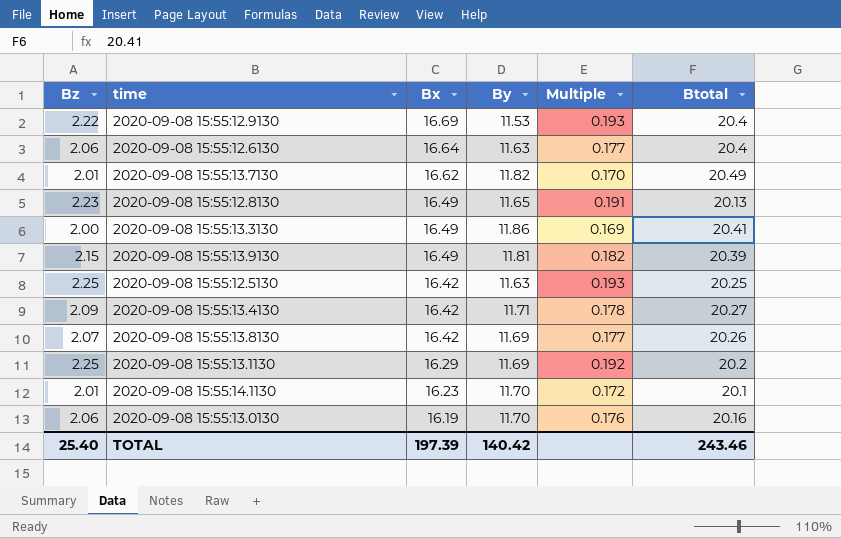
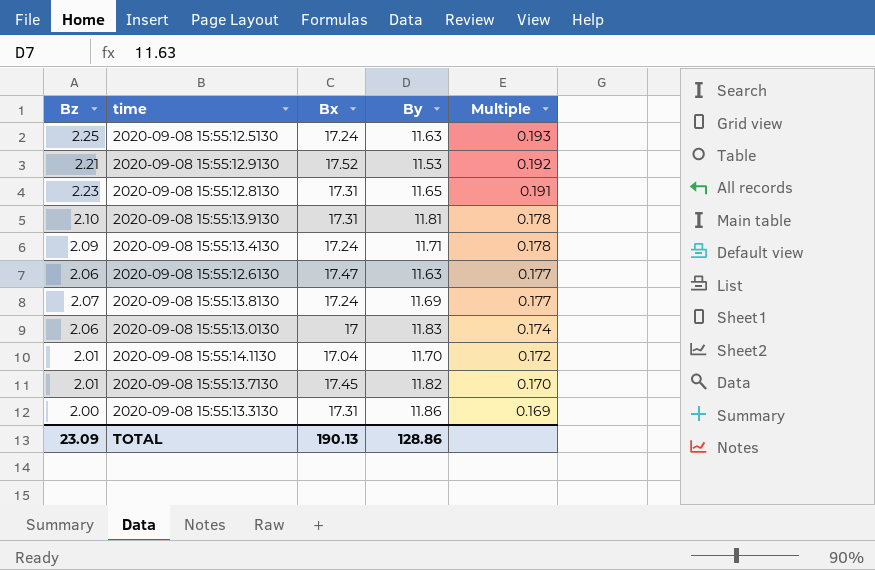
row order: Bx descending -> Multiple descending
column Btotal | position: 6 -> none
row 2020-09-08 15:55:13.1130: 2.25 | 16.29 | 11.69 | 0.192 | 20.2 -> none
2020-09-08 15:55:12.5130 | Bx: 16.42 -> 17.24
2020-09-08 15:55:12.9130 | Bz: 2.22 -> 2.21
2020-09-08 15:55:12.9130 | Bx: 16.69 -> 17.52
2020-09-08 15:55:12.9130 | Multiple: 0.193 -> 0.192
2020-09-08 15:55:12.8130 | Bx: 16.49 -> 17.31
2020-09-08 15:55:13.9130 | Bz: 2.15 -> 2.10
2020-09-08 15:55:13.9130 | Bx: 16.49 -> 17.31
2020-09-08 15:55:13.9130 | Multiple: 0.182 -> 0.178
2020-09-08 15:55:13.4130 | Bx: 16.42 -> 17.24
2020-09-08 15:55:12.6130 | Bx: 16.64 -> 17.47
2020-09-08 15:55:13.8130 | Bx: 16.42 -> 17.24
2020-09-08 15:55:13.0130 | Bx: 16.19 -> 17
2020-09-08 15:55:13.0130 | By: 11.70 -> 11.83
2020-09-08 15:55:13.0130 | Multiple: 0.176 -> 0.174
2020-09-08 15:55:14.1130 | Bx: 16.23 -> 17.04
2020-09-08 15:55:13.7130 | Bx: 16.62 -> 17.45
2020-09-08 15:55:13.3130 | Bx: 16.49 -> 17.31
TOTAL | Bz: 25.40 -> 23.09
TOTAL | Bx: 197.39 -> 190.13
TOTAL | By: 140.42 -> 128.86

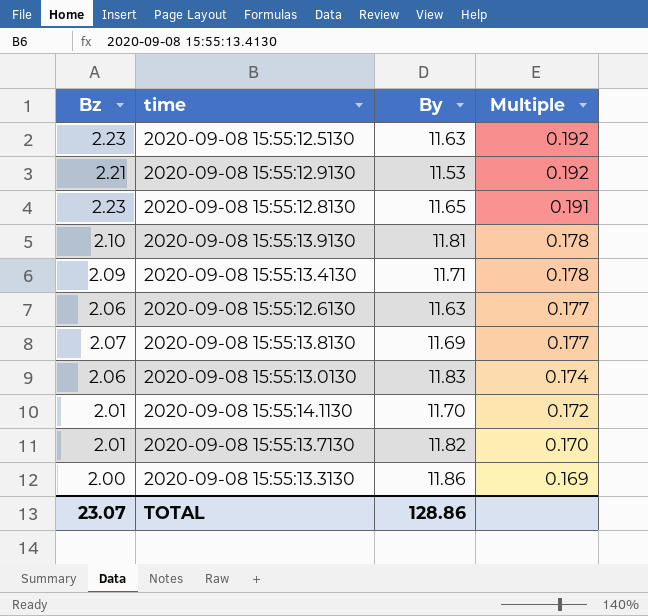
column Bx | position: 3 -> none
2020-09-08 15:55:12.5130 | Bz: 2.25 -> 2.23
2020-09-08 15:55:12.5130 | Multiple: 0.193 -> 0.192
TOTAL | Bz: 23.09 -> 23.07

